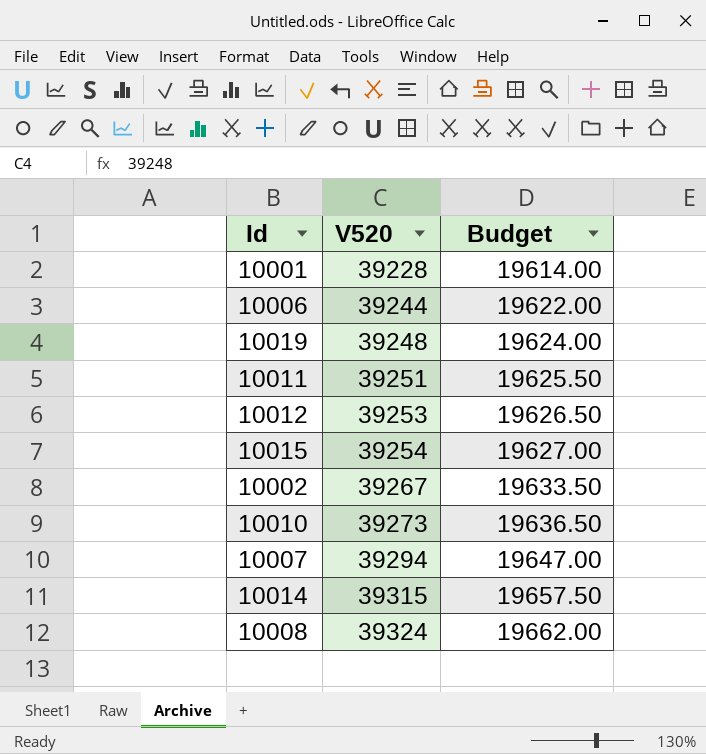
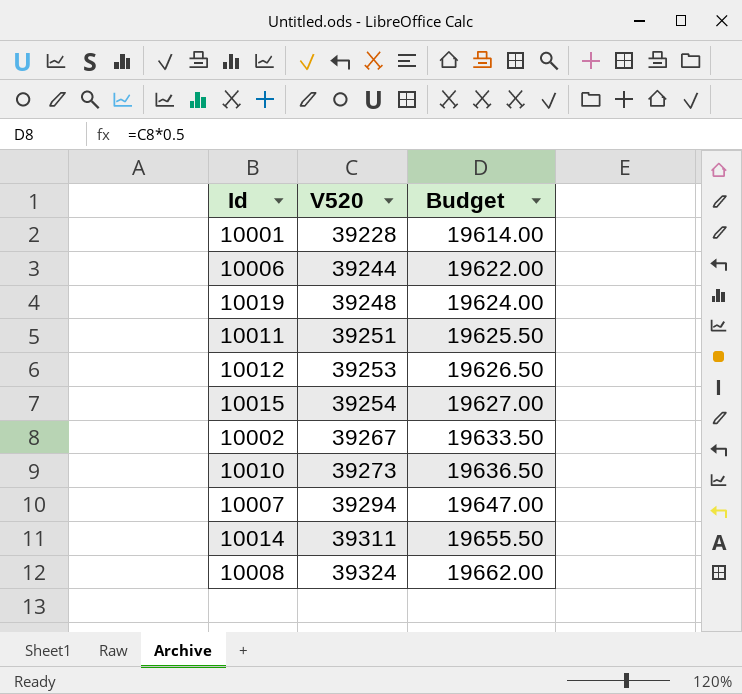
10014 | V520: 39315 -> 39311
10014 | Budget: 19657.50 -> 19655.50

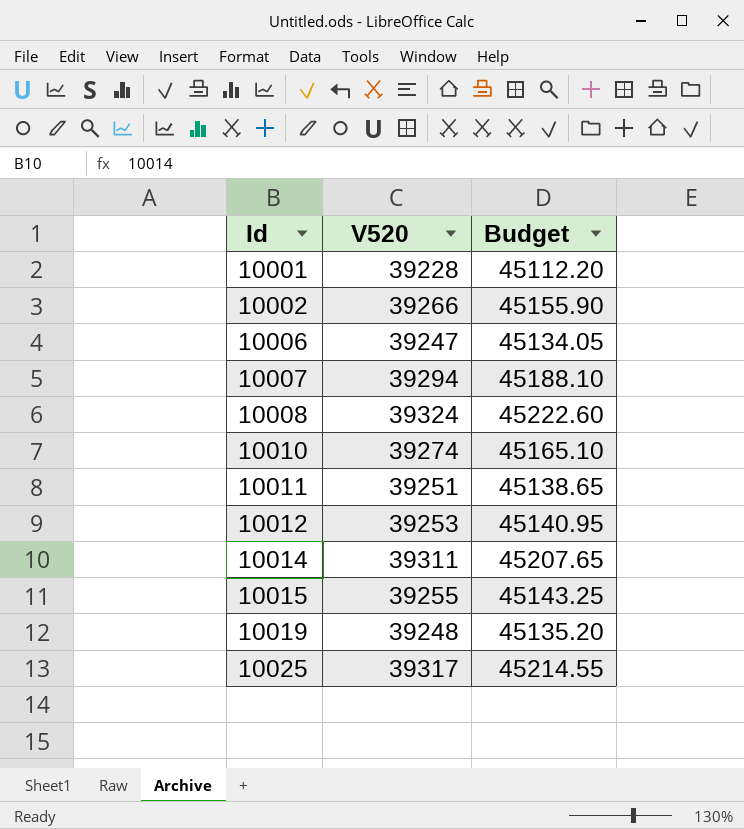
row order: V520 ascending -> Id ascending
column Budget | formula: [V520] * 0.5 -> [V520] * 1.15
10002 | V520: 39267 -> 39266
10006 | V520: 39244 -> 39247
10010 | V520: 39273 -> 39274
10015 | V520: 39254 -> 39255
row 10025: none -> 39317 | 45214.55

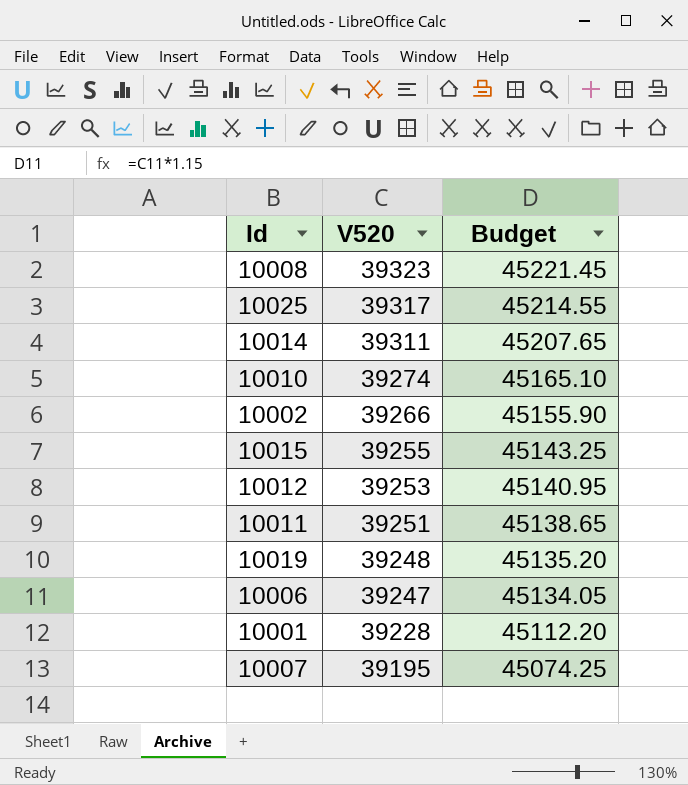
row order: Id ascending -> V520 descending
10008 | V520: 39324 -> 39323
10008 | Budget: 45222.60 -> 45221.45
10007 | V520: 39294 -> 39195
10007 | Budget: 45188.10 -> 45074.25

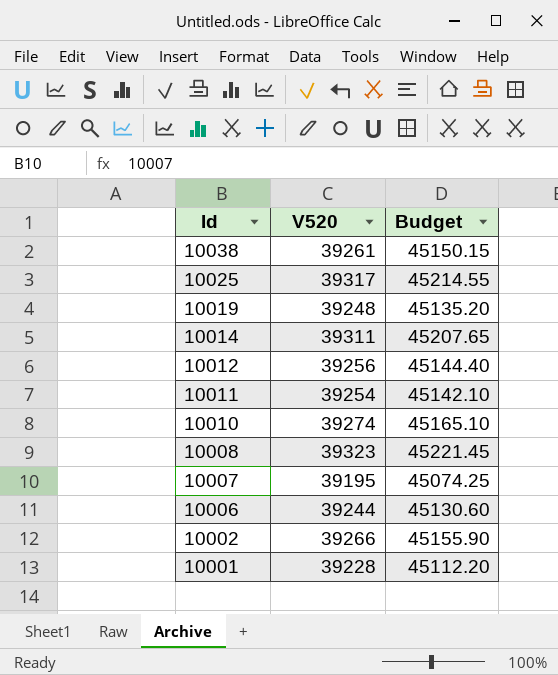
row order: V520 descending -> Id descending
row 10015: 39255 | 45143.25 -> none
row 10038: none -> 39261 | 45150.15
10012 | V520: 39253 -> 39256
10012 | Budget: 45140.95 -> 45144.40
10011 | V520: 39251 -> 39254
10011 | Budget: 45138.65 -> 45142.10
10006 | V520: 39247 -> 39244
10006 | Budget: 45134.05 -> 45130.60

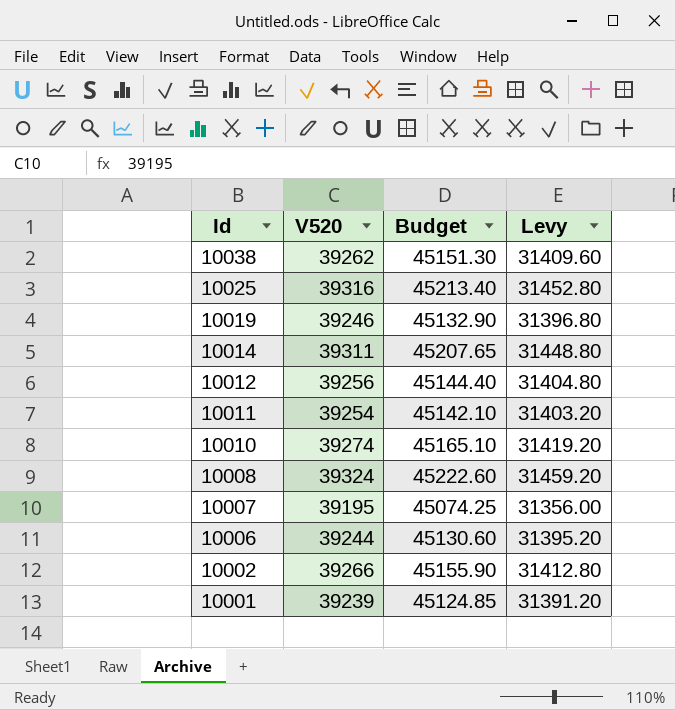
column Levy | formula: none -> [V520] * 0.8
10038 | V520: 39261 -> 39262
10038 | Budget: 45150.15 -> 45151.30
10025 | V520: 39317 -> 39316
10025 | Budget: 45214.55 -> 45213.40
10019 | V520: 39248 -> 39246
10019 | Budget: 45135.20 -> 45132.90
10008 | V520: 39323 -> 39324
10008 | Budget: 45221.45 -> 45222.60
10001 | V520: 39228 -> 39239
10001 | Budget: 45112.20 -> 45124.85

